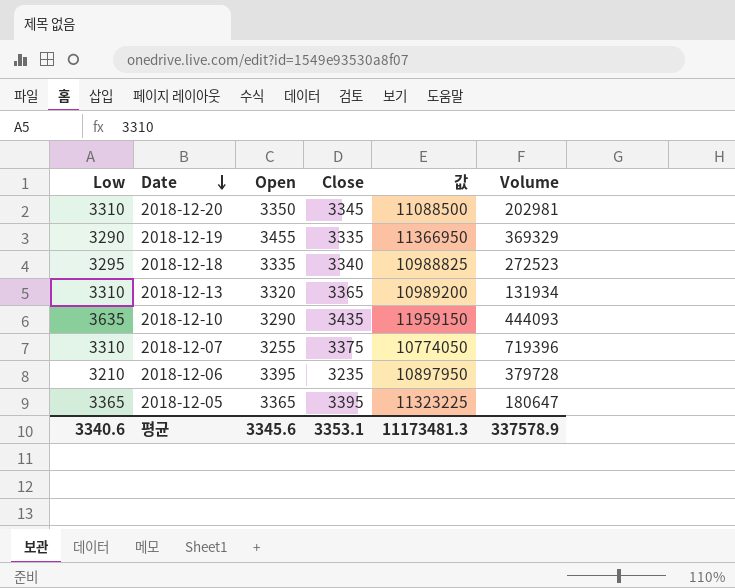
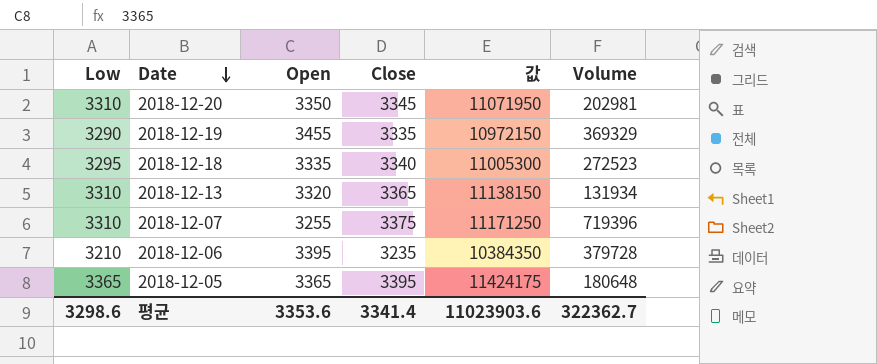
column 값 | formula: [Low] * [Open] -> [Low] * [Close]
row 2018-12-10: 3635 | 3290 | 3435 | 11959150 | 444093 -> none
2018-12-05 | Volume: 180647 -> 180648
평균 | Low: 3340.6 -> 3298.6
평균 | Open: 3345.6 -> 3353.6
평균 | Close: 3353.1 -> 3341.4
평균 | 값: 11173481.3 -> 11023903.6
평균 | Volume: 337578.9 -> 322362.7

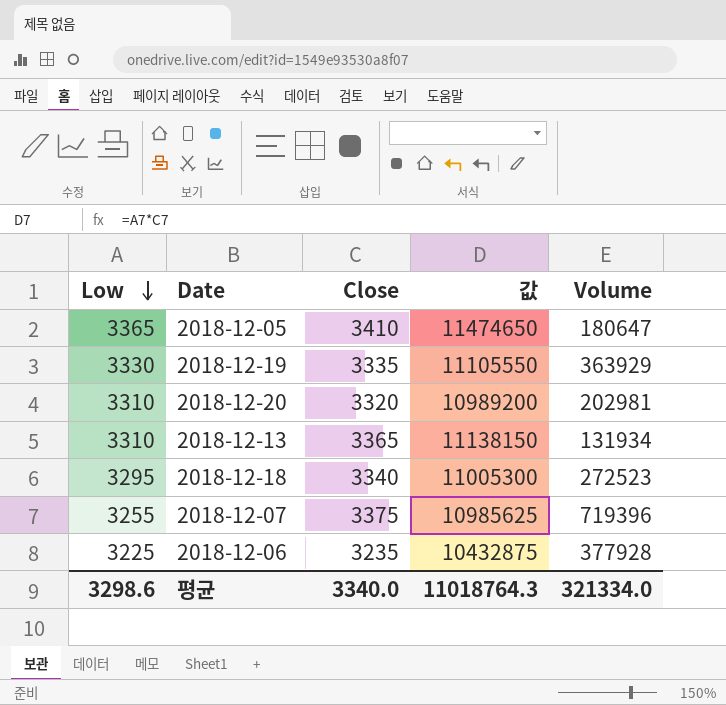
row order: Date descending -> Low descending
column Open | position: 3 -> none
2018-12-05 | Close: 3395 -> 3410
2018-12-05 | 값: 11424175 -> 11474650
2018-12-05 | Volume: 180648 -> 180647
2018-12-19 | Low: 3290 -> 3330
2018-12-19 | 값: 10972150 -> 11105550
2018-12-19 | Volume: 369329 -> 363929
2018-12-20 | Close: 3345 -> 3320
2018-12-20 | 값: 11071950 -> 10989200
2018-12-07 | Low: 3310 -> 3255
2018-12-07 | 값: 11171250 -> 10985625
2018-12-06 | Low: 3210 -> 3225
2018-12-06 | 값: 10384350 -> 10432875
2018-12-06 | Volume: 379728 -> 377928
평균 | Close: 3341.4 -> 3340.0
평균 | 값: 11023903.6 -> 11018764.3
평균 | Volume: 322362.7 -> 321334.0

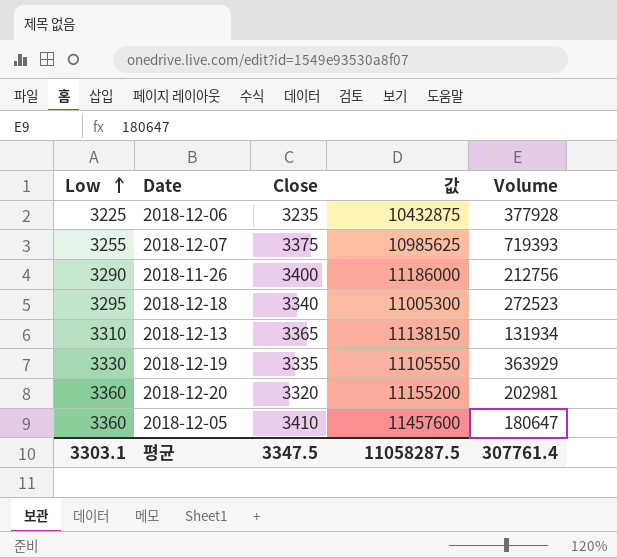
row order: Low descending -> Low ascending
2018-12-07 | Volume: 719396 -> 719393
row 2018-11-26: none -> 3290 | 3400 | 11186000 | 212756
2018-12-20 | Low: 3310 -> 3360
2018-12-20 | 값: 10989200 -> 11155200
2018-12-05 | Low: 3365 -> 3360
2018-12-05 | 값: 11474650 -> 11457600
평균 | Low: 3298.6 -> 3303.1
평균 | Close: 3340.0 -> 3347.5
평균 | 값: 11018764.3 -> 11058287.5
평균 | Volume: 321334.0 -> 307761.4

